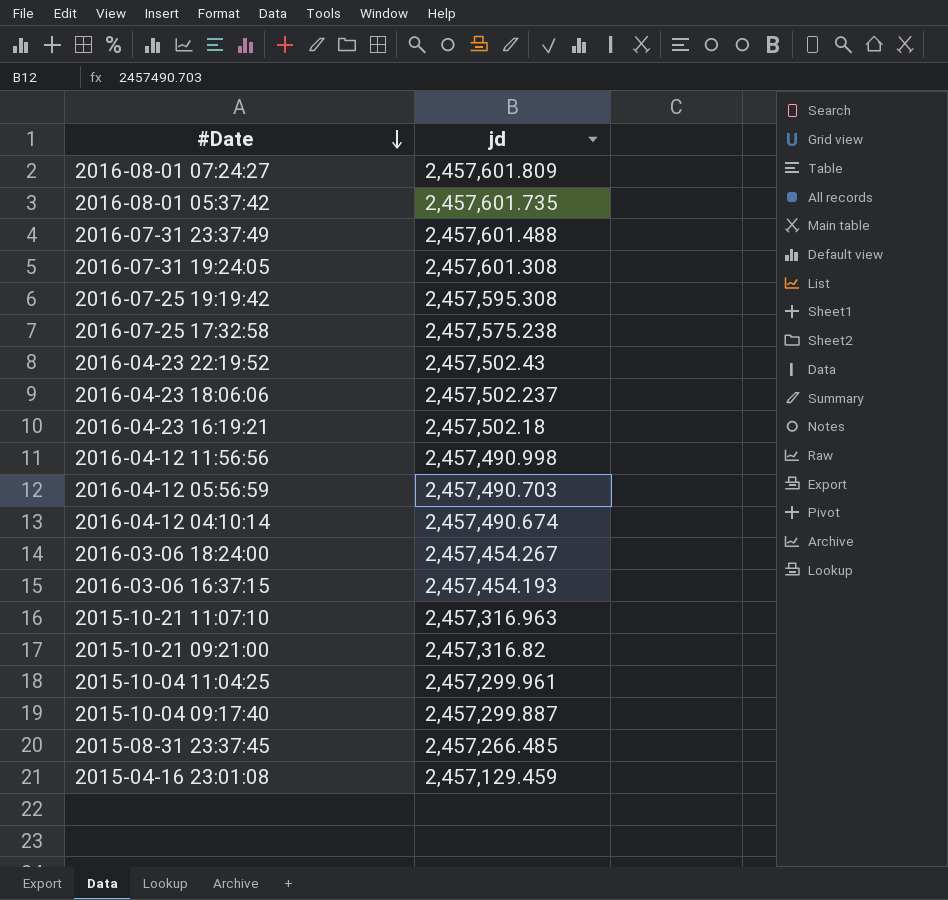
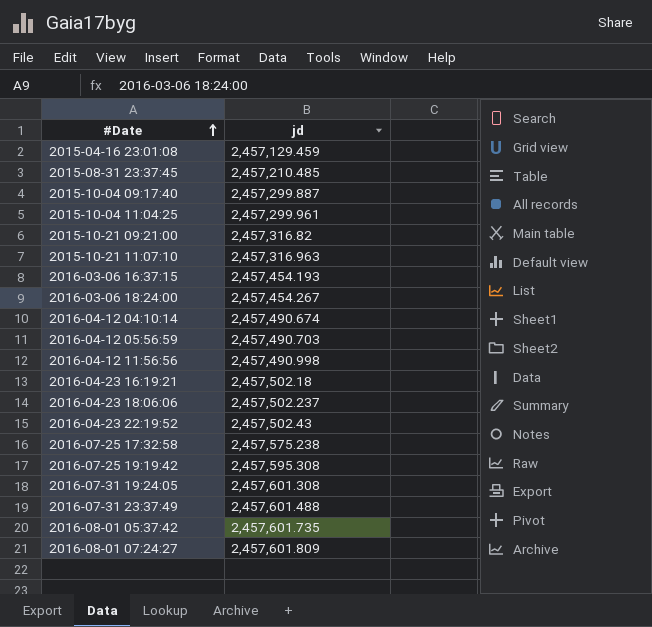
row order: #Date descending -> #Date ascending
2015-08-31 23:37:45 | jd: 2,457,266.485 -> 2,457,210.485

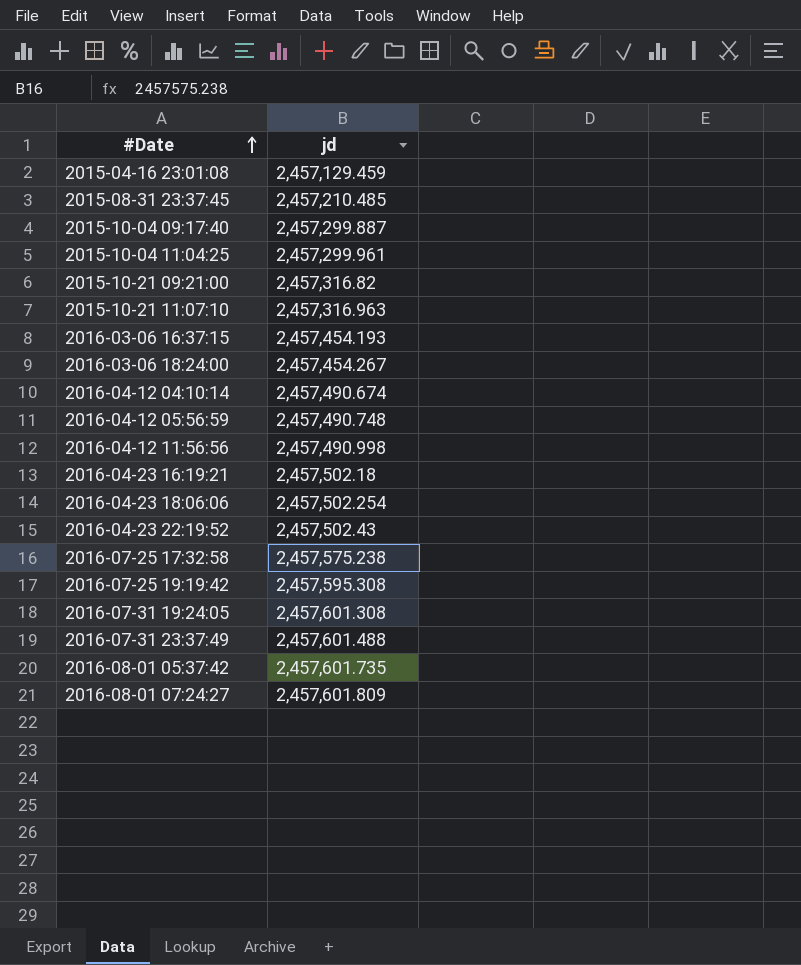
2016-04-12 05:56:59 | jd: 2,457,490.703 -> 2,457,490.748
2016-04-23 18:06:06 | jd: 2,457,502.237 -> 2,457,502.254

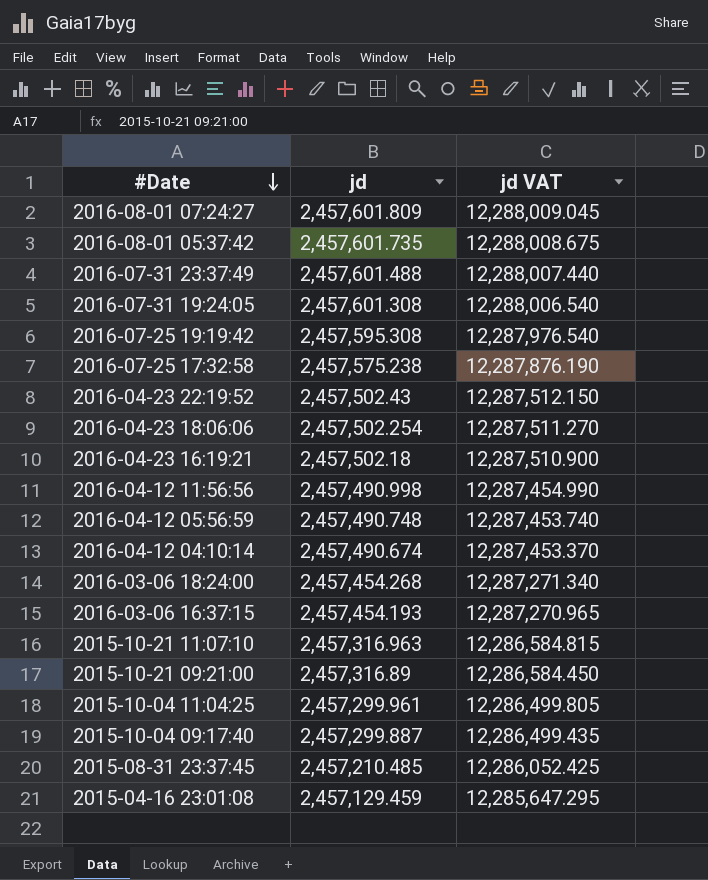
row order: #Date ascending -> #Date descending
column jd VAT | formula: none -> [jd] * 5
2016-03-06 18:24:00 | jd: 2,457,454.267 -> 2,457,454.268
2015-10-21 09:21:00 | jd: 2,457,316.82 -> 2,457,316.89

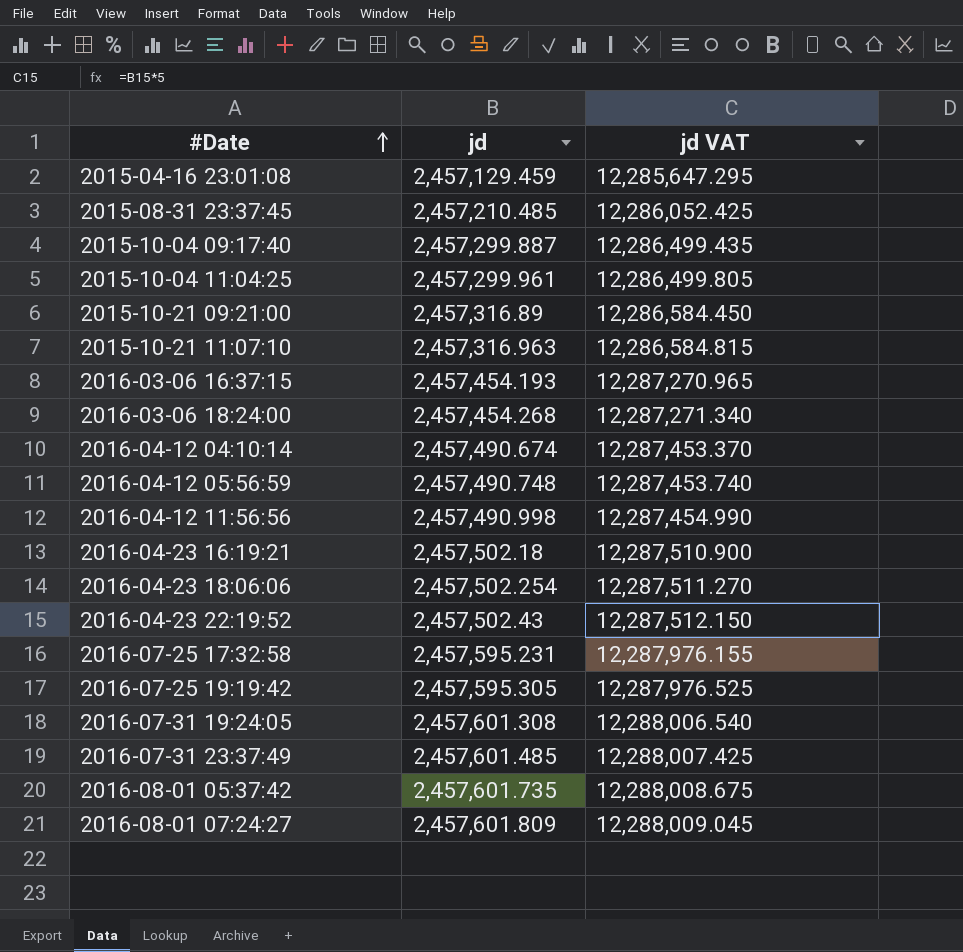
row order: #Date descending -> #Date ascending
2016-07-25 17:32:58 | jd: 2,457,575.238 -> 2,457,595.231
2016-07-25 17:32:58 | jd VAT: 12,287,876.190 -> 12,287,976.155
2016-07-25 19:19:42 | jd: 2,457,595.308 -> 2,457,595.305
2016-07-25 19:19:42 | jd VAT: 12,287,976.540 -> 12,287,976.525
2016-07-31 23:37:49 | jd: 2,457,601.488 -> 2,457,601.485
2016-07-31 23:37:49 | jd VAT: 12,288,007.440 -> 12,288,007.425

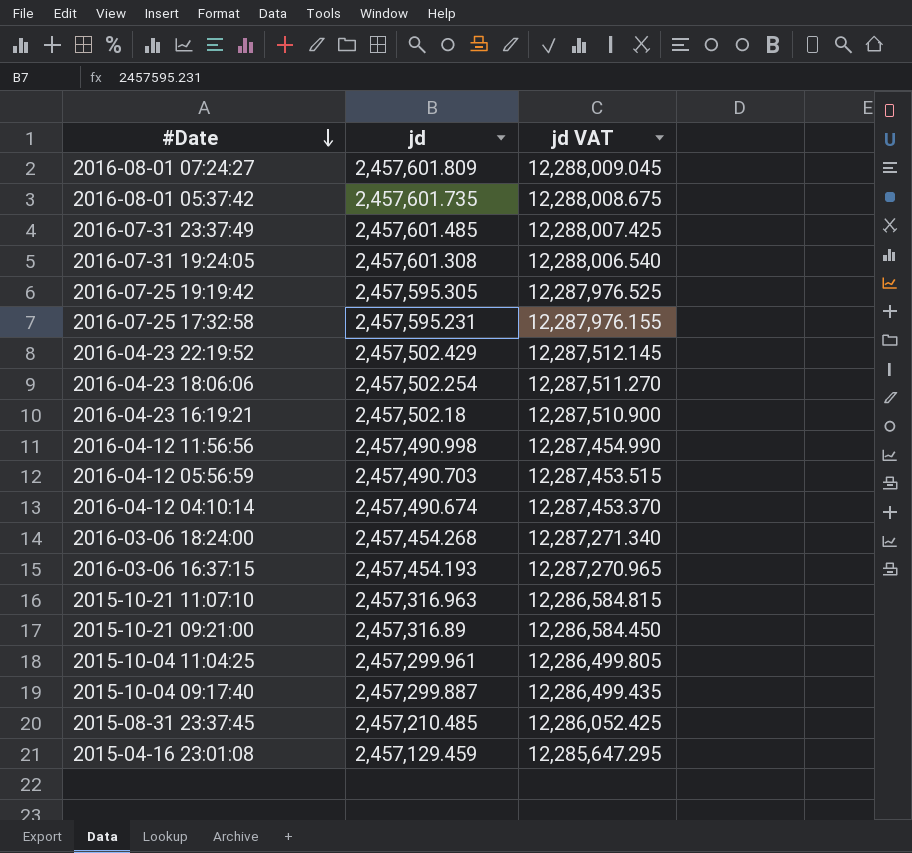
row order: #Date ascending -> #Date descending
2016-04-23 22:19:52 | jd: 2,457,502.43 -> 2,457,502.429
2016-04-23 22:19:52 | jd VAT: 12,287,512.150 -> 12,287,512.145
2016-04-12 05:56:59 | jd: 2,457,490.748 -> 2,457,490.703
2016-04-12 05:56:59 | jd VAT: 12,287,453.740 -> 12,287,453.515

